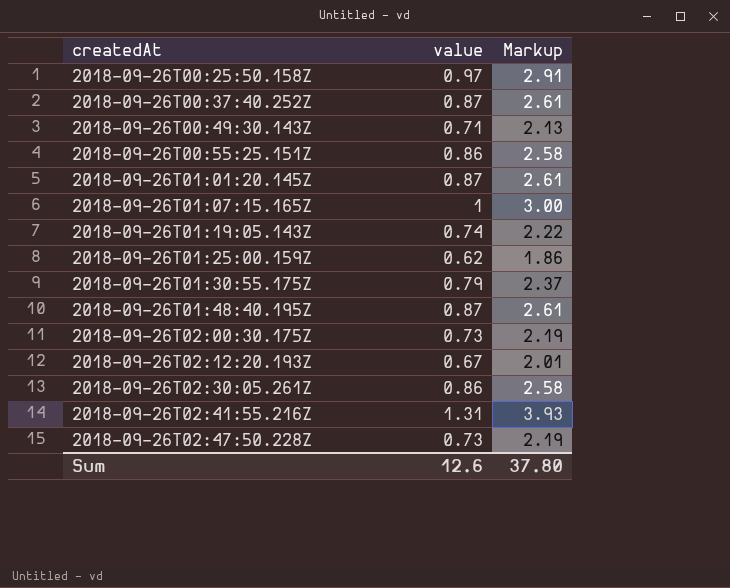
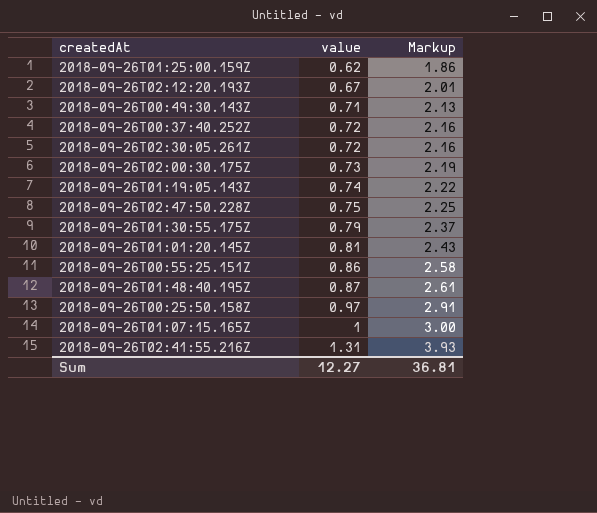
row order: createdAt ascending -> value ascending
2018-09-26T00:37:40.252Z | value: 0.87 -> 0.72
2018-09-26T00:37:40.252Z | Markup: 2.61 -> 2.16
2018-09-26T02:30:05.261Z | value: 0.86 -> 0.72
2018-09-26T02:30:05.261Z | Markup: 2.58 -> 2.16
2018-09-26T02:47:50.228Z | value: 0.73 -> 0.75
2018-09-26T02:47:50.228Z | Markup: 2.19 -> 2.25
2018-09-26T01:01:20.145Z | value: 0.87 -> 0.81
2018-09-26T01:01:20.145Z | Markup: 2.61 -> 2.43
Sum | value: 12.6 -> 12.27
Sum | Markup: 37.80 -> 36.81

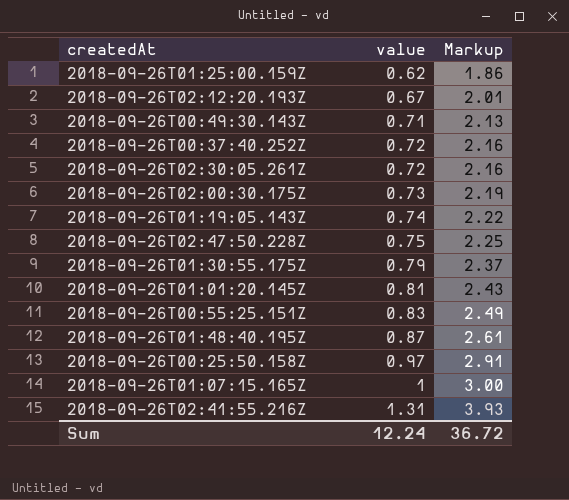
2018-09-26T00:55:25.151Z | value: 0.86 -> 0.83
2018-09-26T00:55:25.151Z | Markup: 2.58 -> 2.49
Sum | value: 12.27 -> 12.24
Sum | Markup: 36.81 -> 36.72

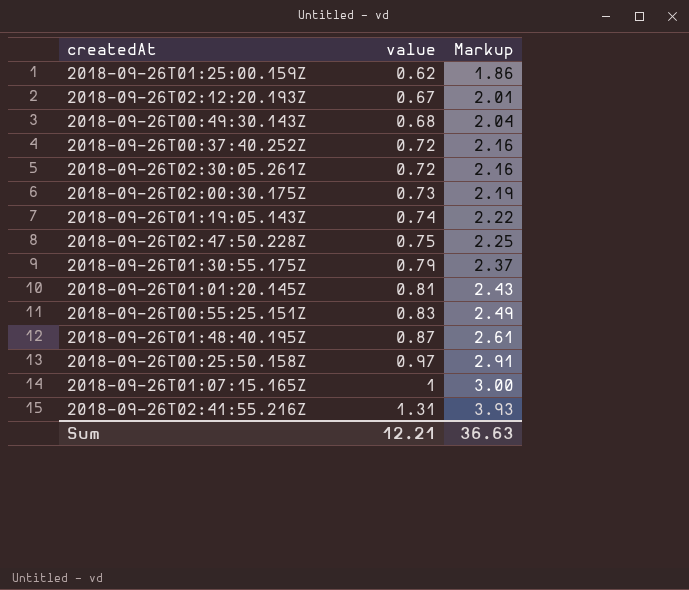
2018-09-26T00:49:30.143Z | value: 0.71 -> 0.68
2018-09-26T00:49:30.143Z | Markup: 2.13 -> 2.04
Sum | value: 12.24 -> 12.21
Sum | Markup: 36.72 -> 36.63

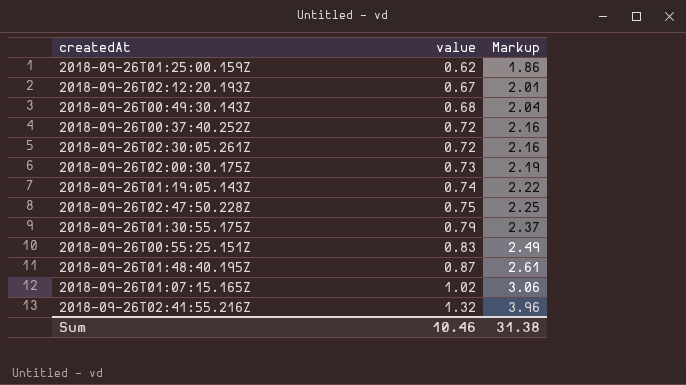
row 2018-09-26T01:01:20.145Z: 0.81 | 2.43 -> none
row 2018-09-26T00:25:50.158Z: 0.97 | 2.91 -> none
2018-09-26T01:07:15.165Z | value: 1 -> 1.02
2018-09-26T01:07:15.165Z | Markup: 3.00 -> 3.06
2018-09-26T02:41:55.216Z | value: 1.31 -> 1.32
2018-09-26T02:41:55.216Z | Markup: 3.93 -> 3.96
Sum | value: 12.21 -> 10.46
Sum | Markup: 36.63 -> 31.38

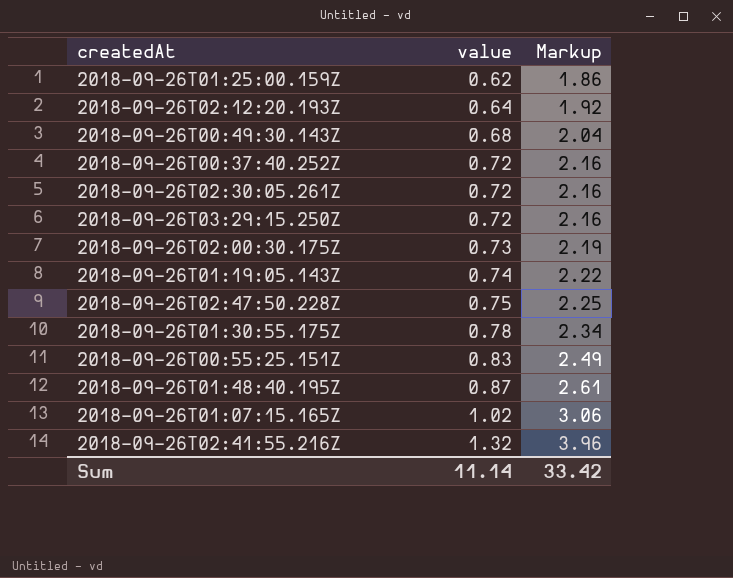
2018-09-26T02:12:20.193Z | value: 0.67 -> 0.64
2018-09-26T02:12:20.193Z | Markup: 2.01 -> 1.92
row 2018-09-26T03:29:15.250Z: none -> 0.72 | 2.16
2018-09-26T01:30:55.175Z | value: 0.79 -> 0.78
2018-09-26T01:30:55.175Z | Markup: 2.37 -> 2.34
Sum | value: 10.46 -> 11.14
Sum | Markup: 31.38 -> 33.42

